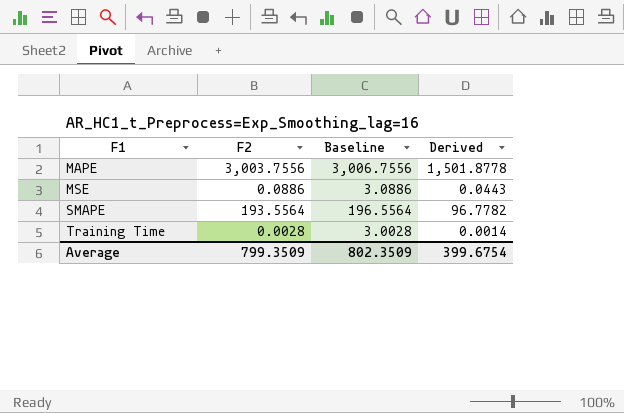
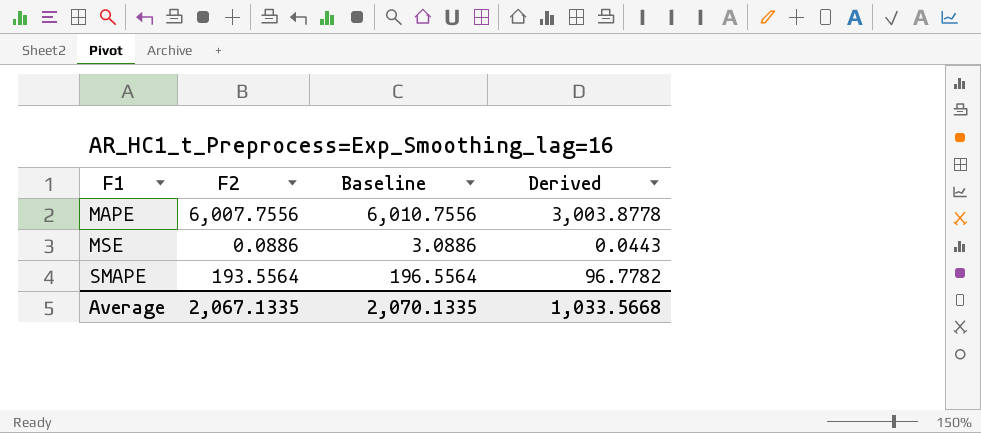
row Training Time: 0.0028 | 3.0028 | 0.0014 -> none
MAPE | F2: 3,003.7556 -> 6,007.7556
MAPE | Baseline: 3,006.7556 -> 6,010.7556
MAPE | Derived: 1,501.8778 -> 3,003.8778
Average | F2: 799.3509 -> 2,067.1335
Average | Baseline: 802.3509 -> 2,070.1335
Average | Derived: 399.6754 -> 1,033.5668

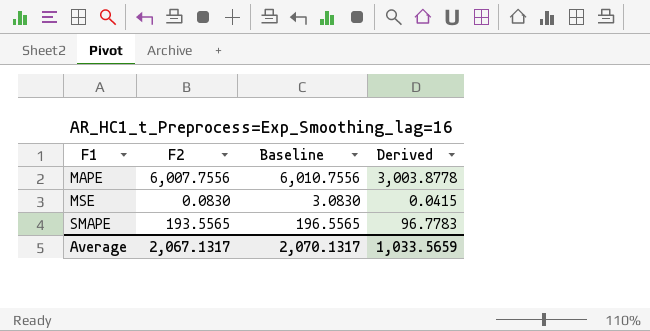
MSE | F2: 0.0886 -> 0.0830
MSE | Baseline: 3.0886 -> 3.0830
MSE | Derived: 0.0443 -> 0.0415
SMAPE | F2: 193.5564 -> 193.5565
SMAPE | Baseline: 196.5564 -> 196.5565
SMAPE | Derived: 96.7782 -> 96.7783
Average | F2: 2,067.1335 -> 2,067.1317
Average | Baseline: 2,070.1335 -> 2,070.1317
Average | Derived: 1,033.5668 -> 1,033.5659

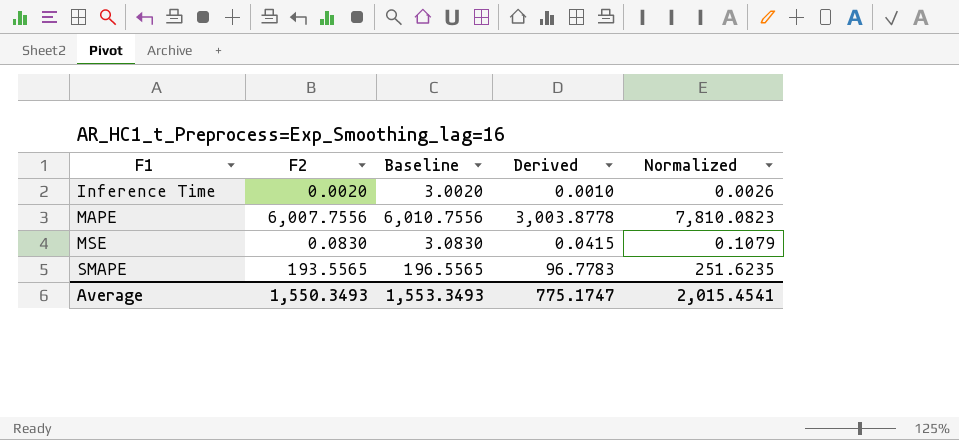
column Normalized | formula: none -> [F2] * 1.3
row Inference Time: none -> 0.0020 | 3.0020 | 0.0010 | 0.0026
Average | F2: 2,067.1317 -> 1,550.3493
Average | Baseline: 2,070.1317 -> 1,553.3493
Average | Derived: 1,033.5659 -> 775.1747

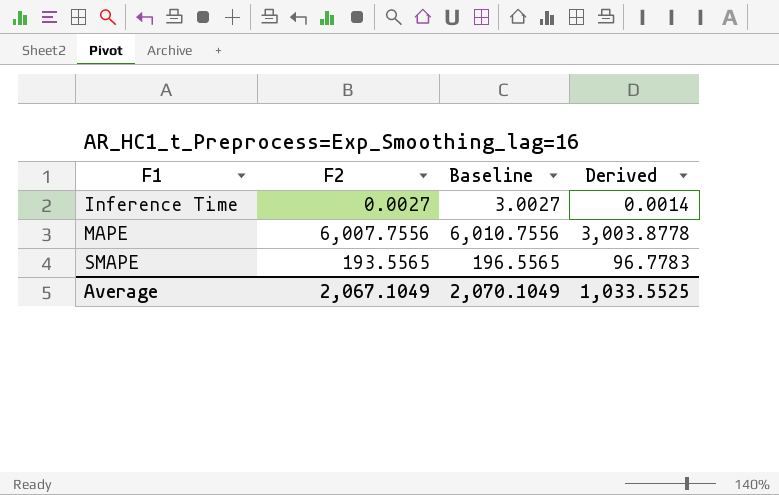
column Normalized | formula: [F2] * 1.3 -> none
row MSE: 0.0830 | 3.0830 | 0.0415 | 0.1079 -> none
Inference Time | F2: 0.0020 -> 0.0027
Inference Time | Baseline: 3.0020 -> 3.0027
Inference Time | Derived: 0.0010 -> 0.0014
Average | F2: 1,550.3493 -> 2,067.1049
Average | Baseline: 1,553.3493 -> 2,070.1049
Average | Derived: 775.1747 -> 1,033.5525

